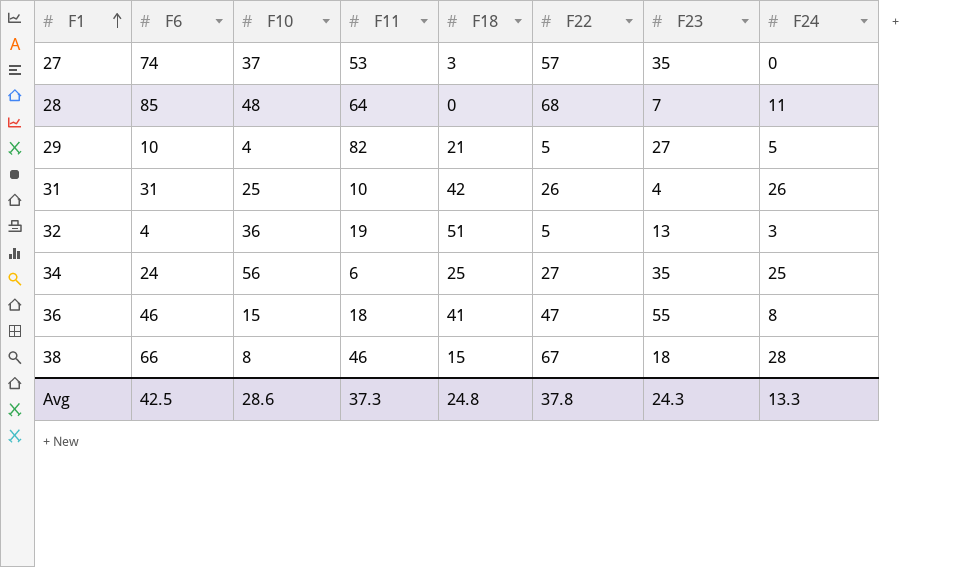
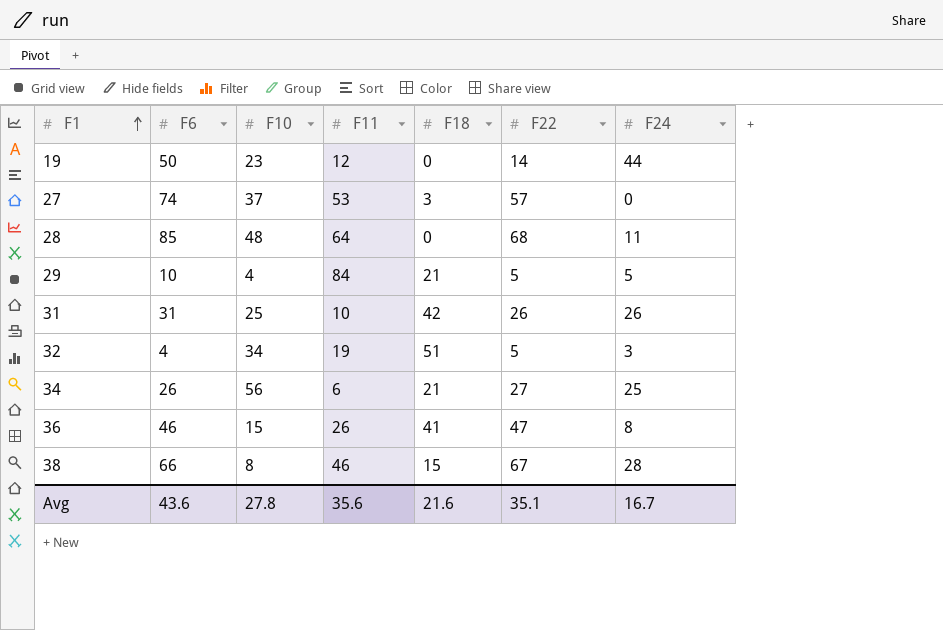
column F23 | position: 7 -> none
row 19: none -> 50 | 23 | 12 | 0 | 14 | 44
29 | F11: 82 -> 84
32 | F10: 36 -> 34
34 | F6: 24 -> 26
34 | F18: 25 -> 21
36 | F11: 18 -> 26
Avg | F6: 42.5 -> 43.6
Avg | F10: 28.6 -> 27.8
Avg | F11: 37.3 -> 35.6
Avg | F18: 24.8 -> 21.6
Avg | F22: 37.8 -> 35.1
Avg | F24: 13.3 -> 16.7

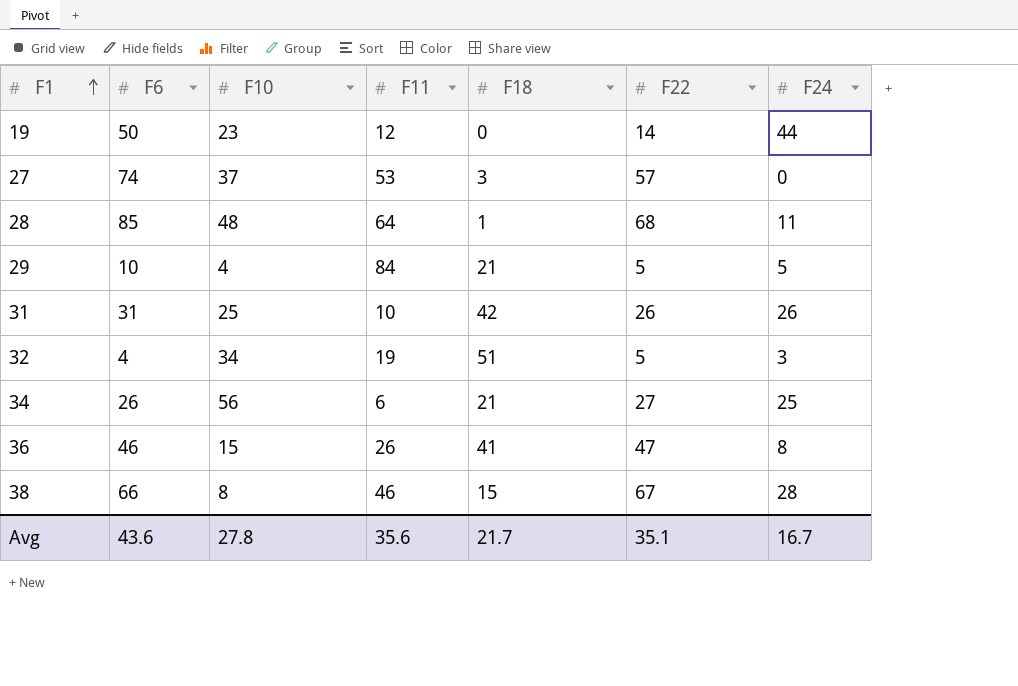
28 | F18: 0 -> 1
Avg | F18: 21.6 -> 21.7

